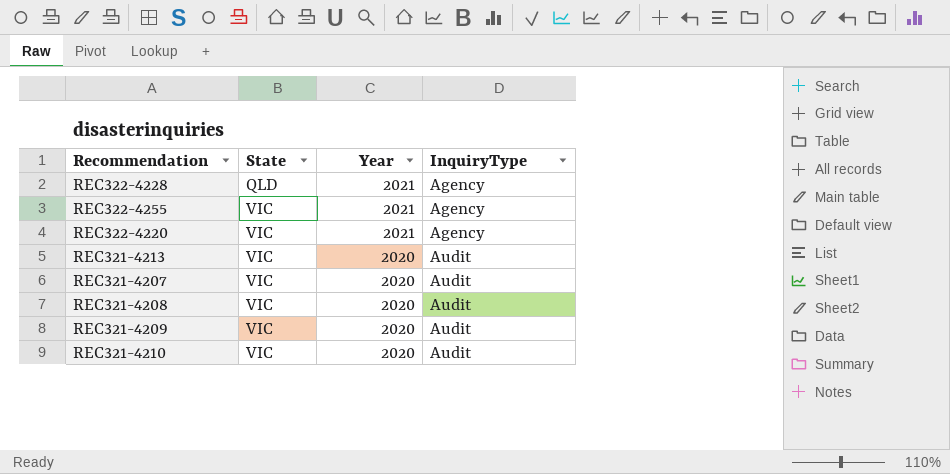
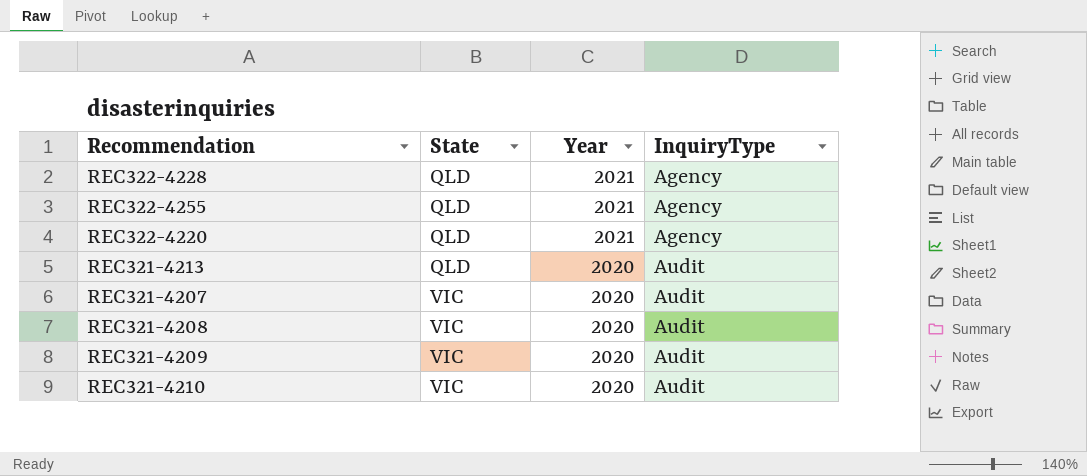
REC322-4255 | State: VIC -> QLD
REC322-4220 | State: VIC -> QLD
REC321-4213 | State: VIC -> QLD

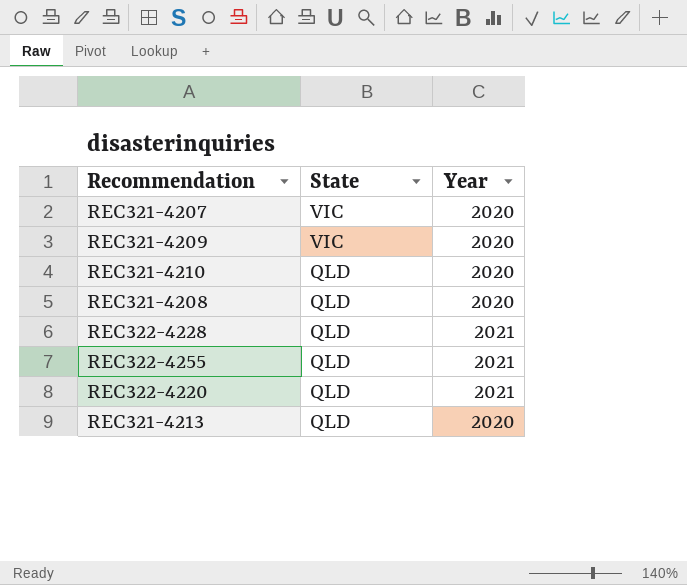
row order: State ascending -> State descending
column InquiryType | position: 4 -> none
REC321-4210 | State: VIC -> QLD
REC321-4208 | State: VIC -> QLD

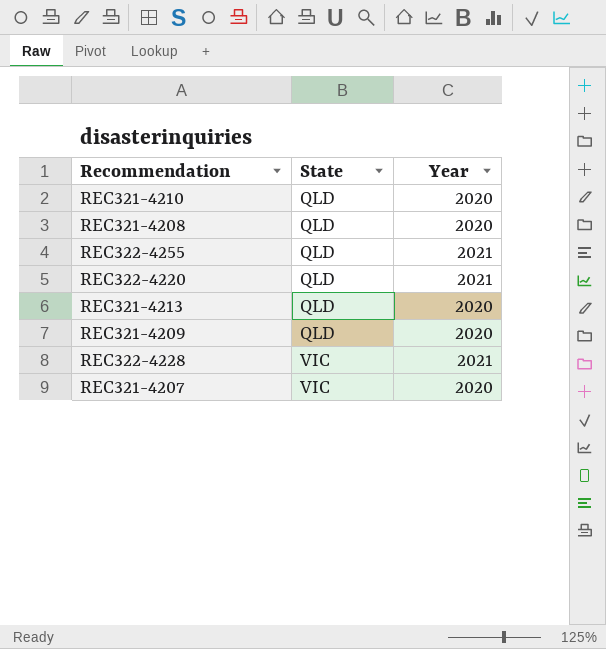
row order: State descending -> State ascending
REC321-4209 | State: VIC -> QLD
REC322-4228 | State: QLD -> VIC

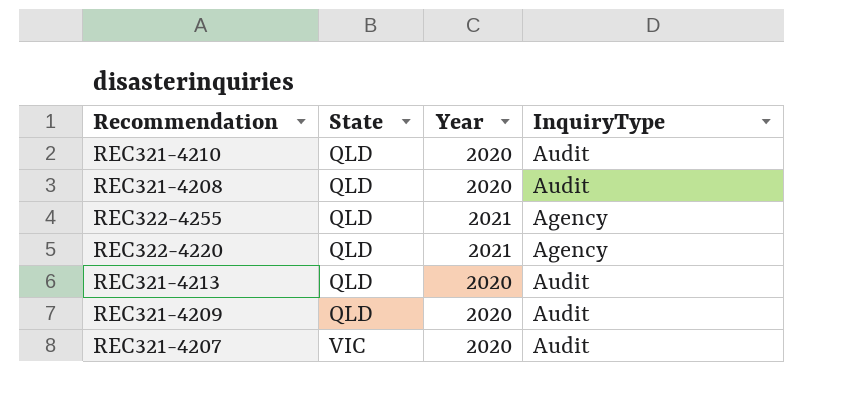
column InquiryType | position: none -> 4
row REC322-4228: VIC | 2021 -> none

